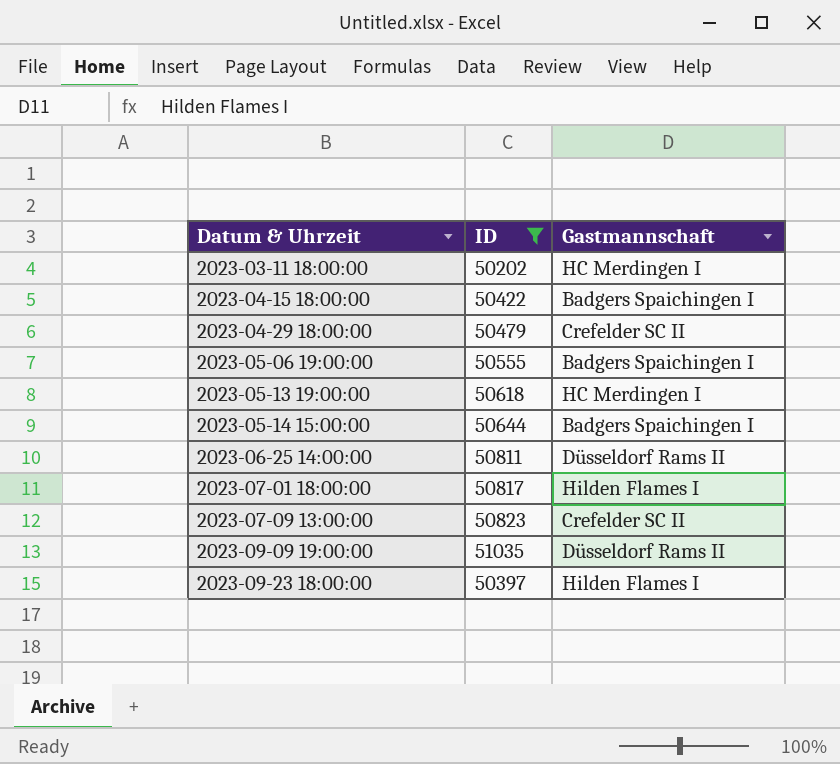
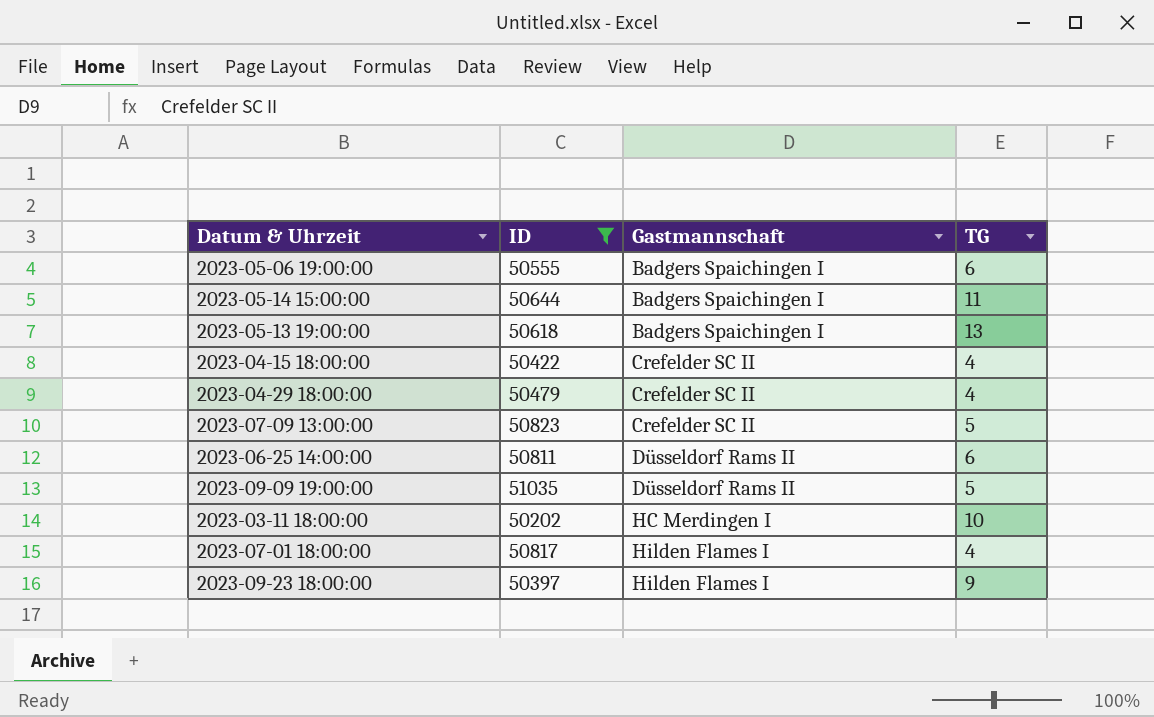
row order: Datum & Uhrzeit ascending -> Gastmannschaft ascending
column TG | position: none -> 4
2023-05-13 19:00:00 | Gastmannschaft: HC Merdingen I -> Badgers Spaichingen I
2023-04-15 18:00:00 | Gastmannschaft: Badgers Spaichingen I -> Crefelder SC II

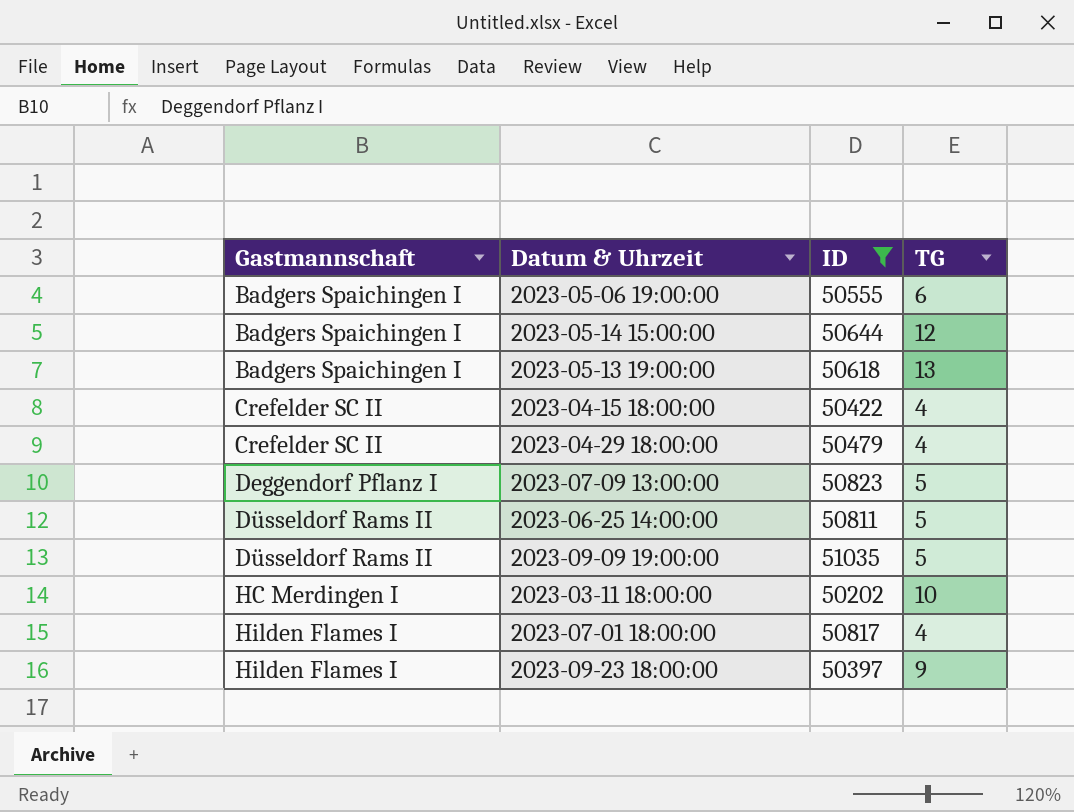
column Gastmannschaft | position: 3 -> 1
2023-05-14 15:00:00 | TG: 11 -> 12
2023-07-09 13:00:00 | Gastmannschaft: Crefelder SC II -> Deggendorf Pflanz I
2023-06-25 14:00:00 | TG: 6 -> 5

